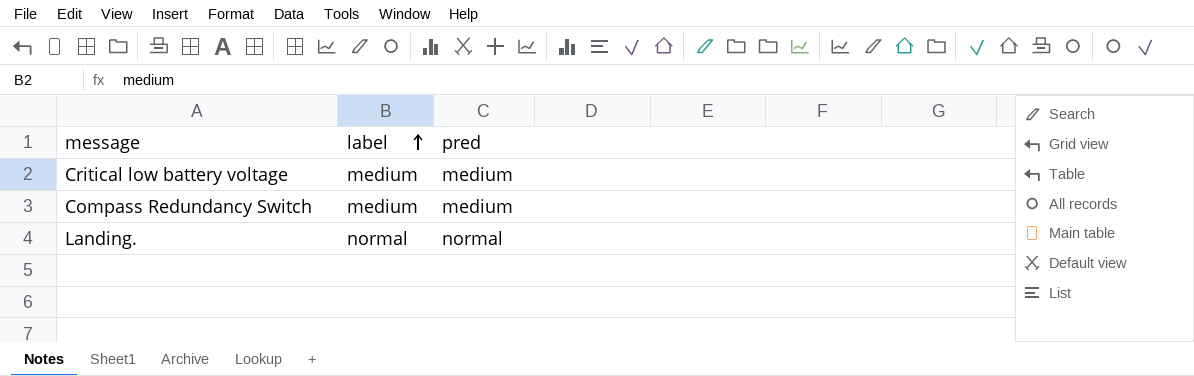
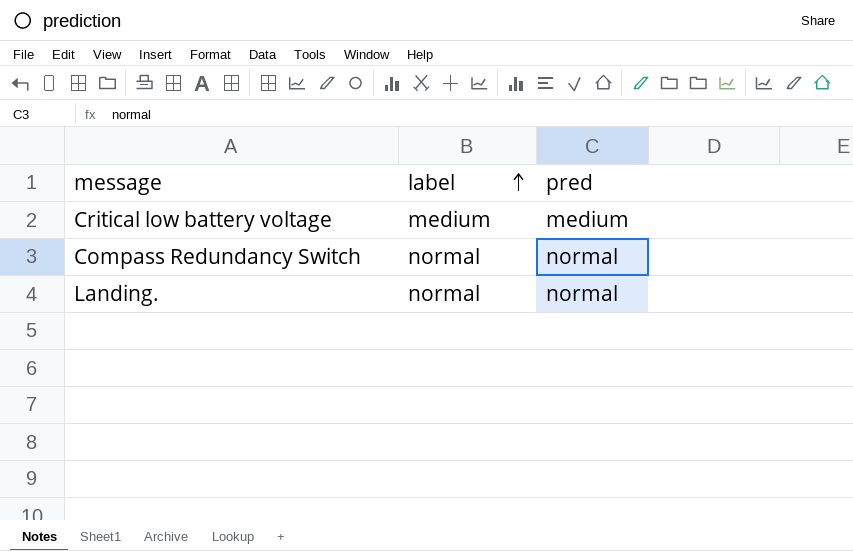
Compass Redundancy Switch | label: medium -> normal
Compass Redundancy Switch | pred: medium -> normal

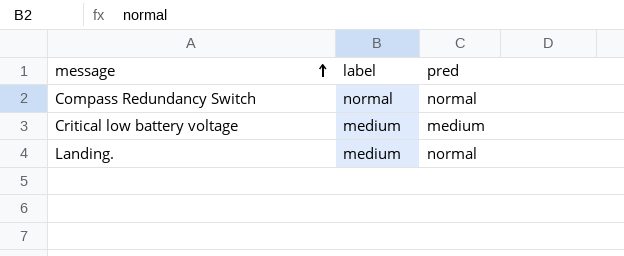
row order: label ascending -> message ascending
Landing. | label: normal -> medium

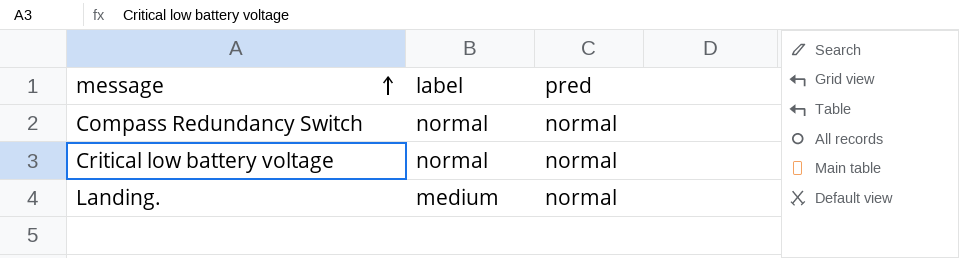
Critical low battery voltage | label: medium -> normal
Critical low battery voltage | pred: medium -> normal

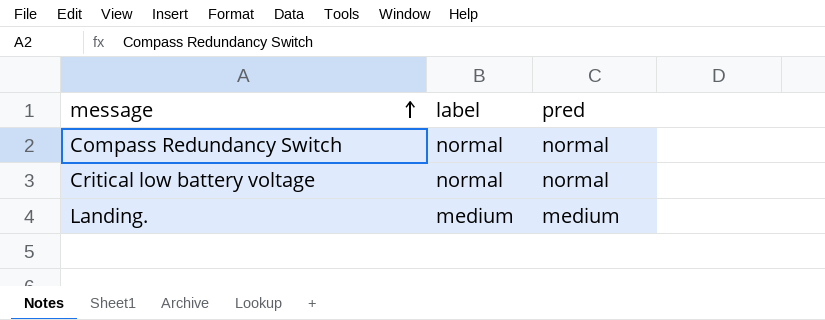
Landing. | pred: normal -> medium

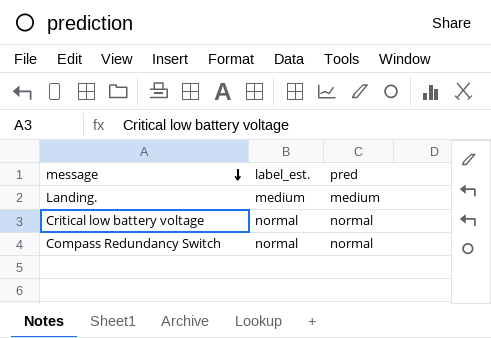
row order: message ascending -> message descending
column name: label -> label_est.

